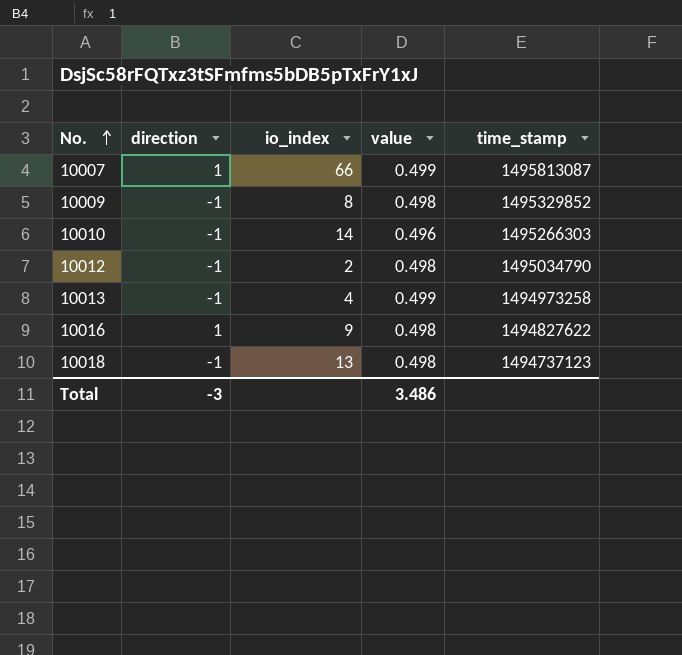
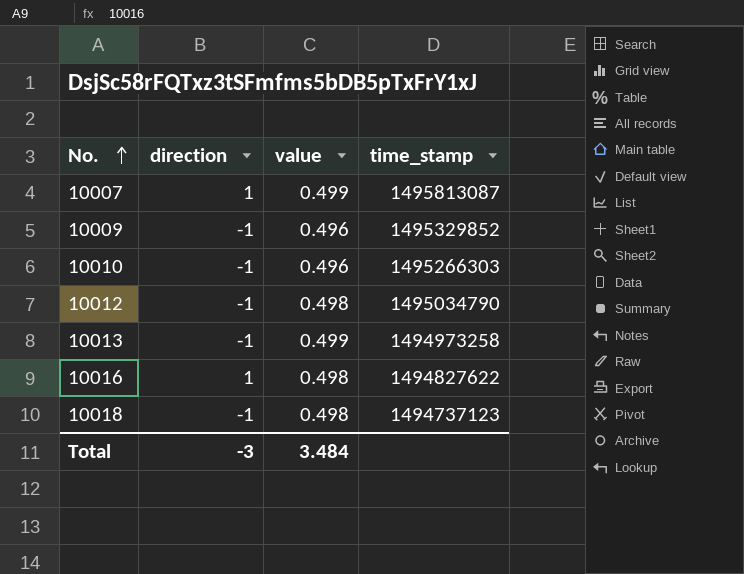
column io_index | position: 3 -> none
10009 | value: 0.498 -> 0.496
Total | value: 3.486 -> 3.484

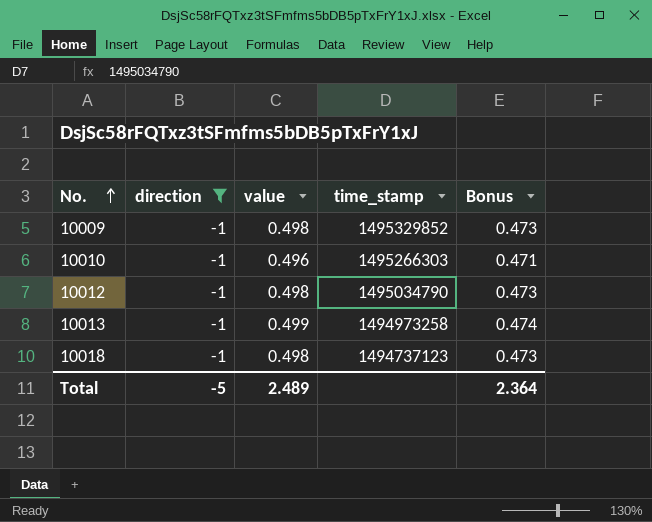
filter: none -> direction = -1
column Bonus | formula: none -> [value] * 0.95
10009 | value: 0.496 -> 0.498
Total | direction: -3 -> -5
Total | value: 3.484 -> 2.489

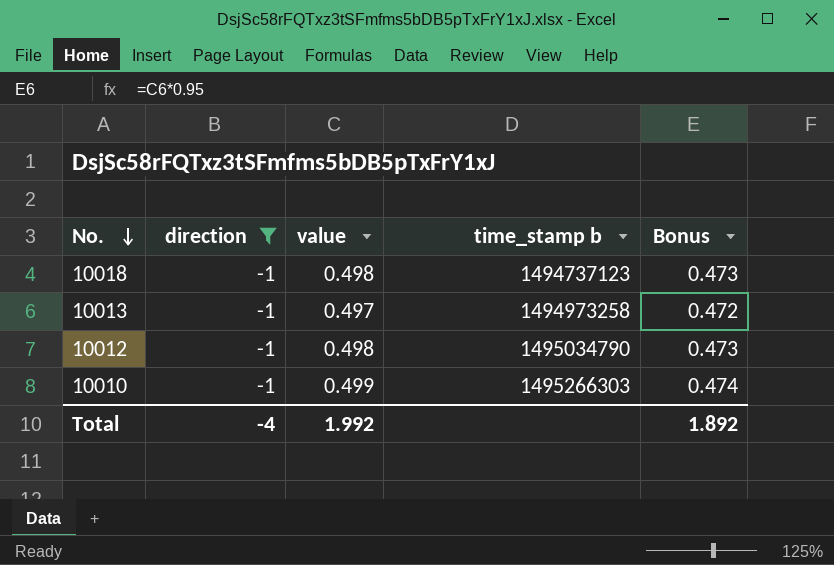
row order: No. ascending -> No. descending
column name: time_stamp -> time_stamp b
row 10009: -1 | 0.498 | 1495329852 | 0.473 -> none
10013 | value: 0.499 -> 0.497
10013 | Bonus: 0.474 -> 0.472
10010 | value: 0.496 -> 0.499
10010 | Bonus: 0.471 -> 0.474
Total | direction: -5 -> -4
Total | value: 2.489 -> 1.992
Total | Bonus: 2.364 -> 1.892

